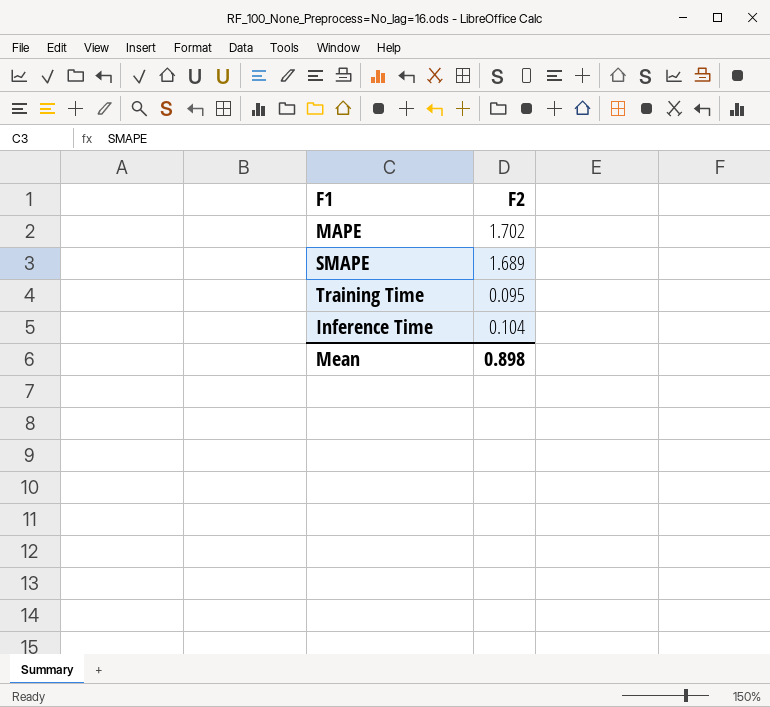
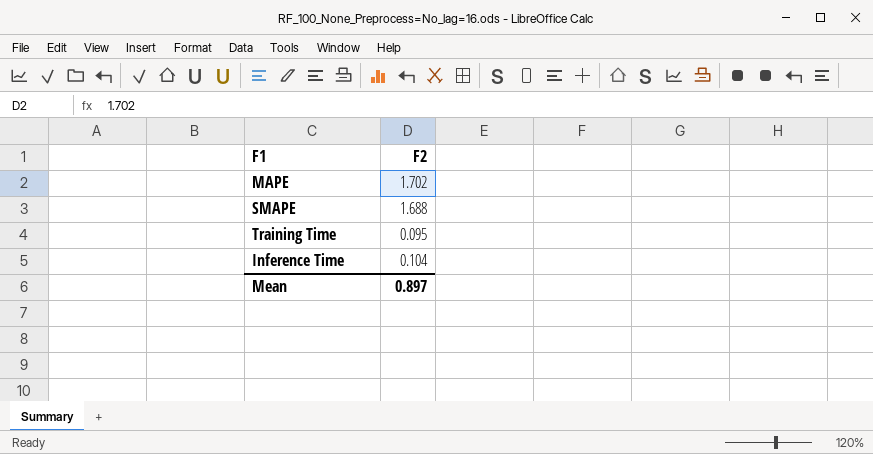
SMAPE | F2: 1.689 -> 1.688
Mean | F2: 0.898 -> 0.897

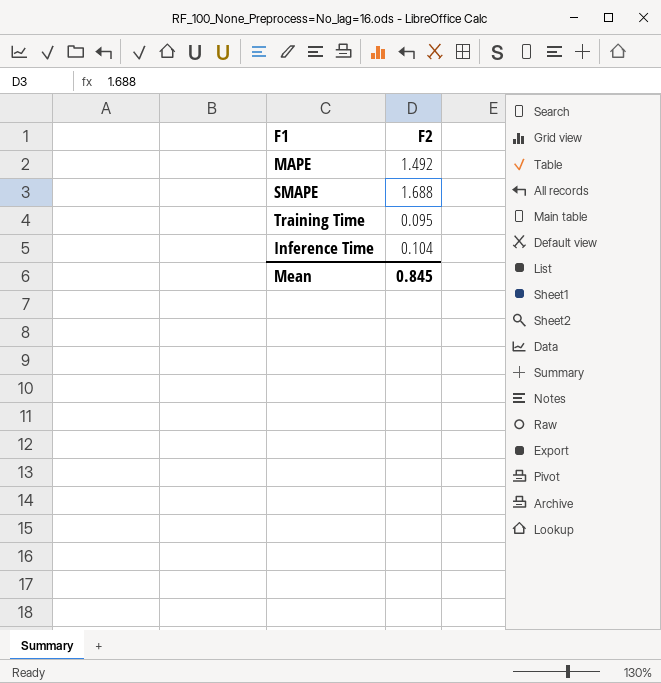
MAPE | F2: 1.702 -> 1.492
Mean | F2: 0.897 -> 0.845

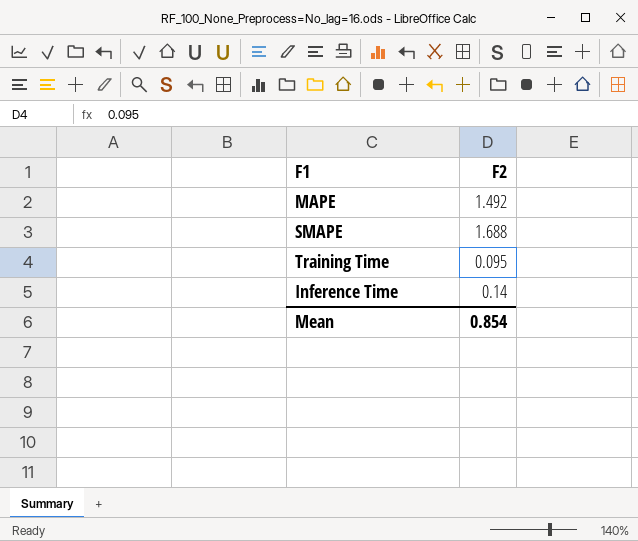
Inference Time | F2: 0.104 -> 0.14
Mean | F2: 0.845 -> 0.854

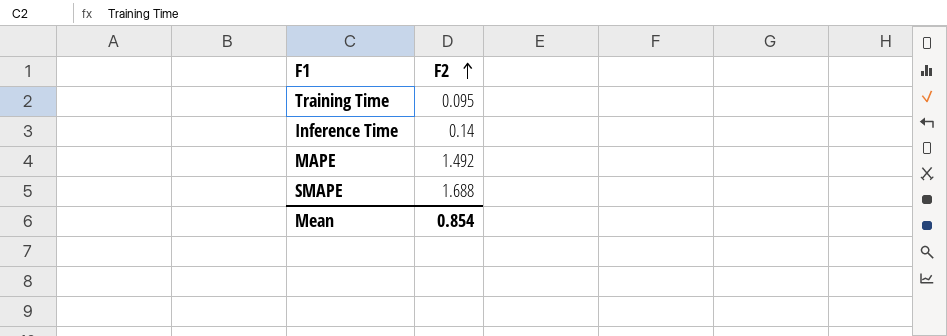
row order: none -> F2 ascending

